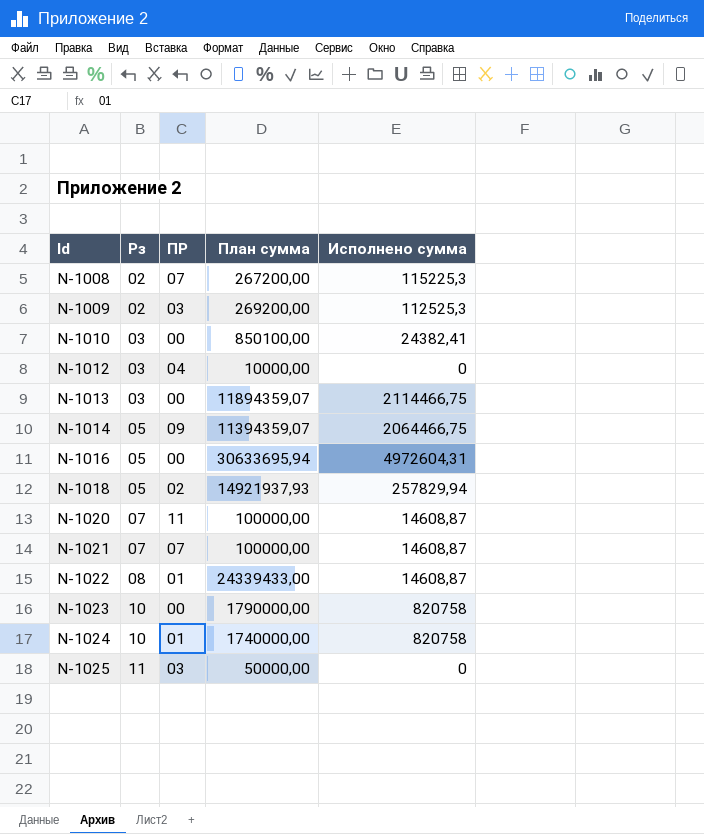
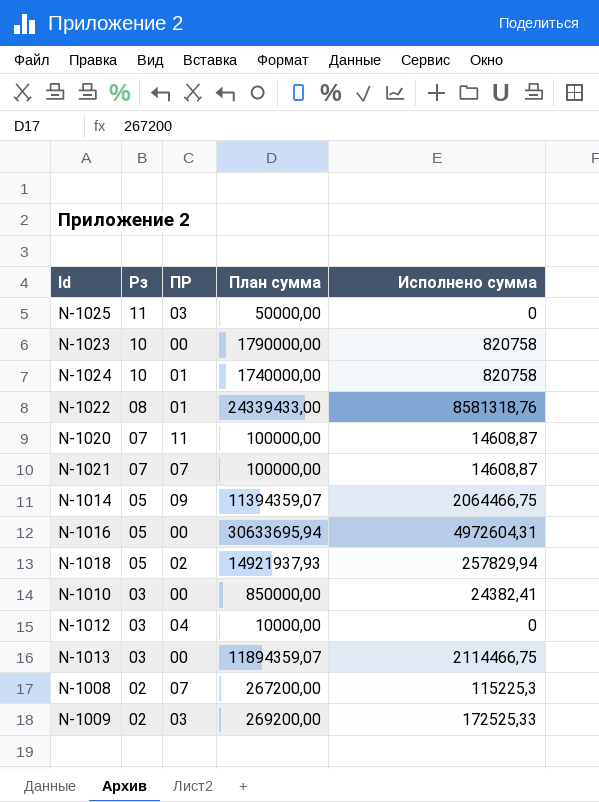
row order: Id ascending -> Рз descending
N-1022 | Исполнено сумма: 14608,87 -> 8581318,76
N-1010 | План сумма: 850100,00 -> 850000,00
N-1009 | Исполнено сумма: 112525,3 -> 172525,33

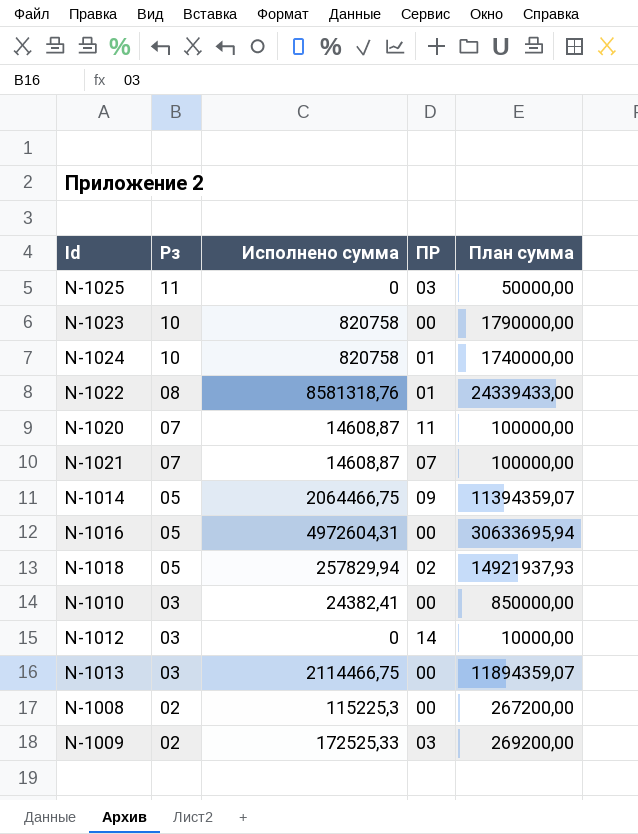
column Исполнено сумма | position: 5 -> 3
N-1012 | ПР: 04 -> 14
N-1008 | ПР: 07 -> 00

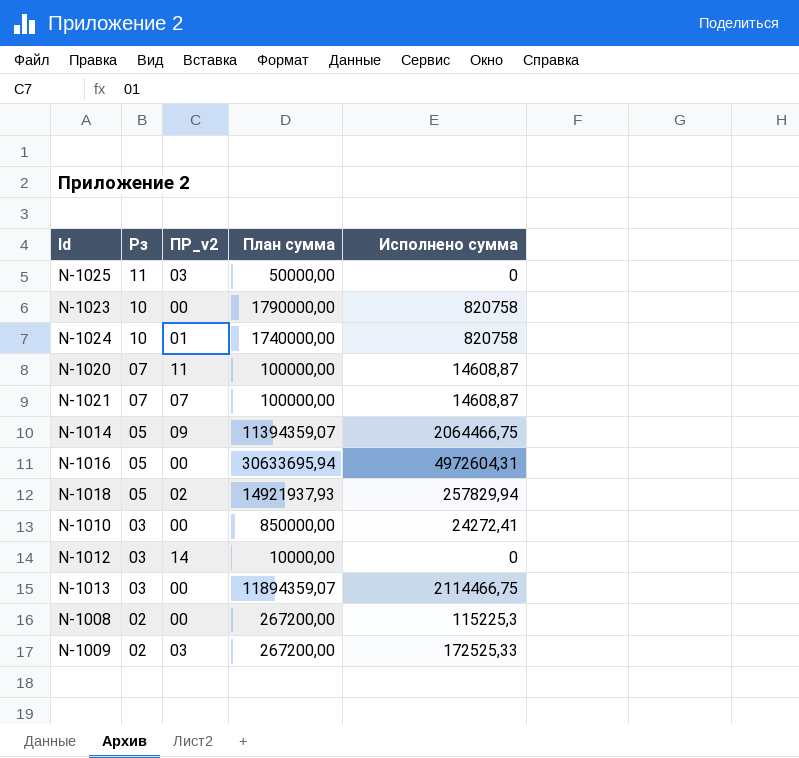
column name: ПР -> ПР_v2
column Исполнено сумма | position: 3 -> 5
row N-1022: 08 | 8581318,76 | 01 | 24339433,00 -> none
N-1010 | Исполнено сумма: 24382,41 -> 24272,41
N-1009 | План сумма: 269200,00 -> 267200,00

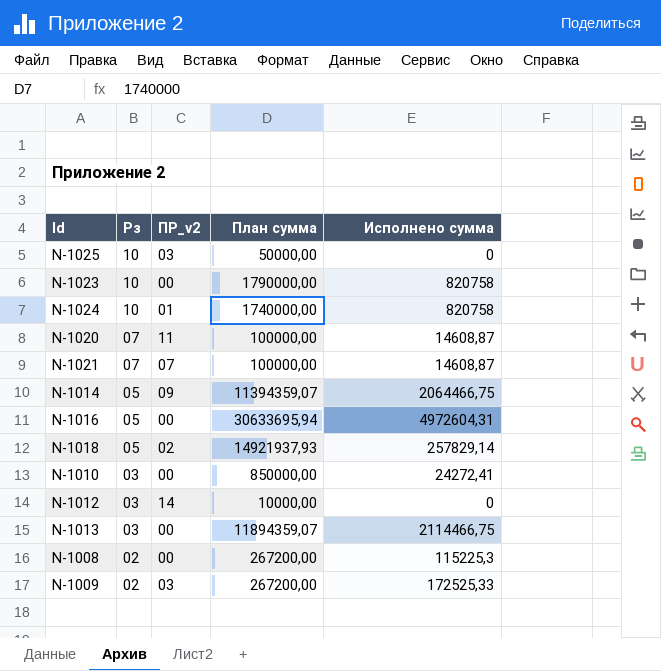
N-1025 | Рз: 11 -> 10
N-1018 | Исполнено сумма: 257829,94 -> 257829,14

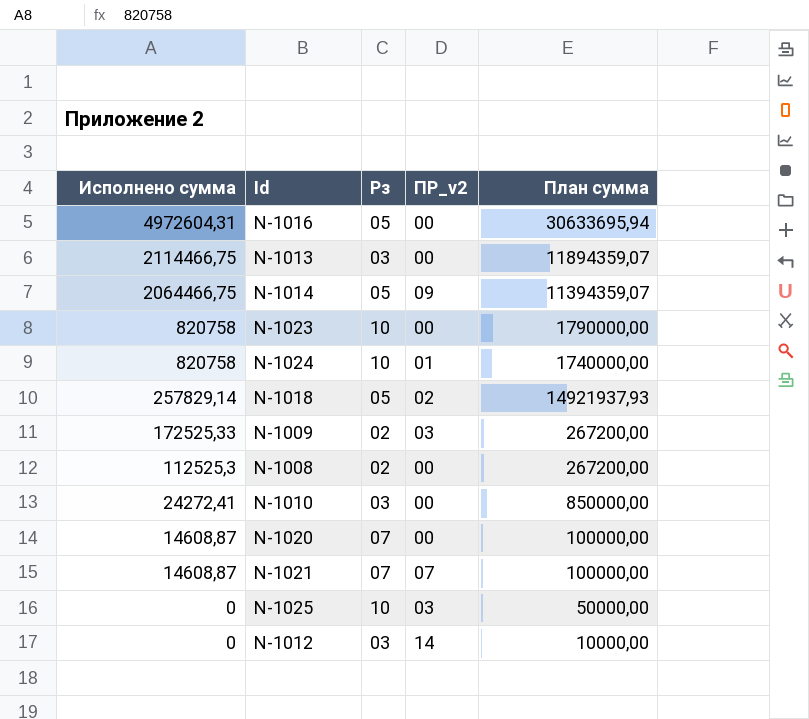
row order: Рз descending -> Исполнено сумма descending
column Исполнено сумма | position: 5 -> 1
N-1008 | Исполнено сумма: 115225,3 -> 112525,3
N-1020 | ПР_v2: 11 -> 00

